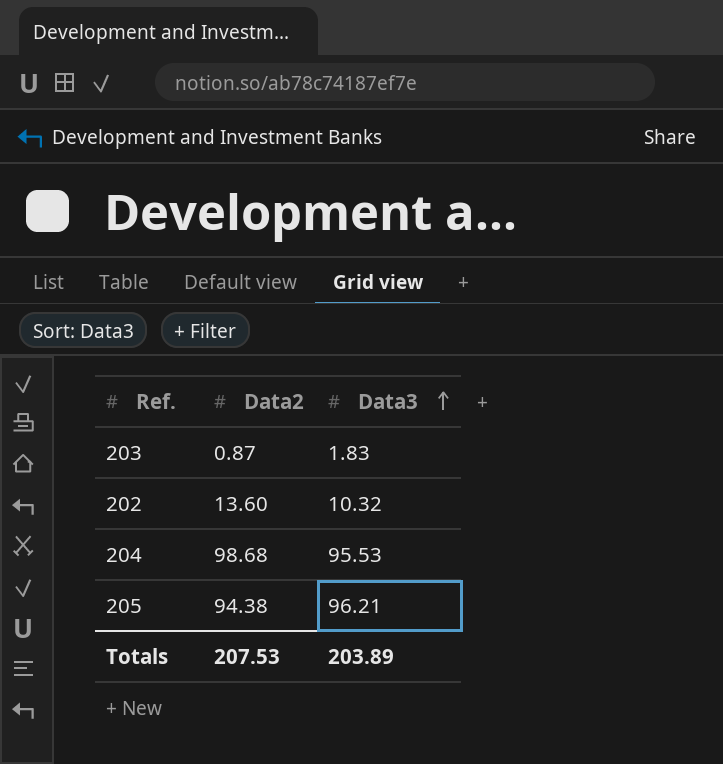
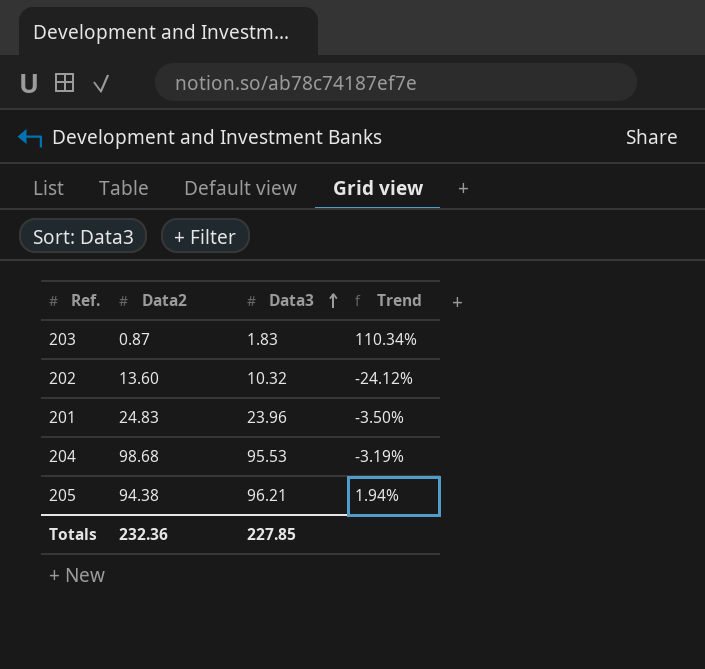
column Trend | formula: none -> ([Data3] - [Data2]) / [Data2]
row 201: none -> 24.83 | 23.96 | -3.50%
Totals | Data2: 207.53 -> 232.36
Totals | Data3: 203.89 -> 227.85

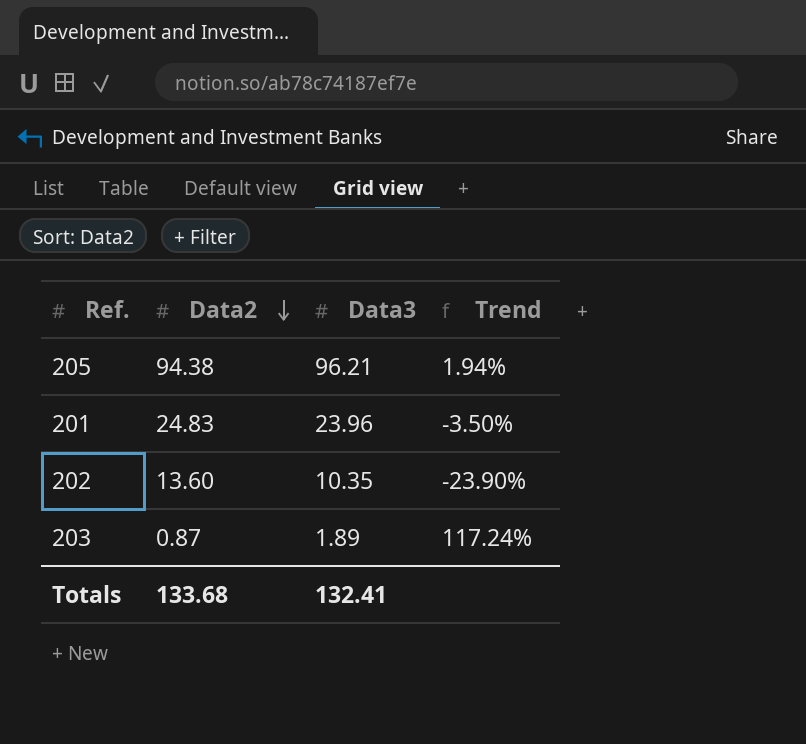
row order: Data3 ascending -> Data2 descending
row 204: 98.68 | 95.53 | -3.19% -> none
202 | Data3: 10.32 -> 10.35
202 | Trend: -24.12% -> -23.90%
203 | Data3: 1.83 -> 1.89
203 | Trend: 110.34% -> 117.24%
Totals | Data2: 232.36 -> 133.68
Totals | Data3: 227.85 -> 132.41

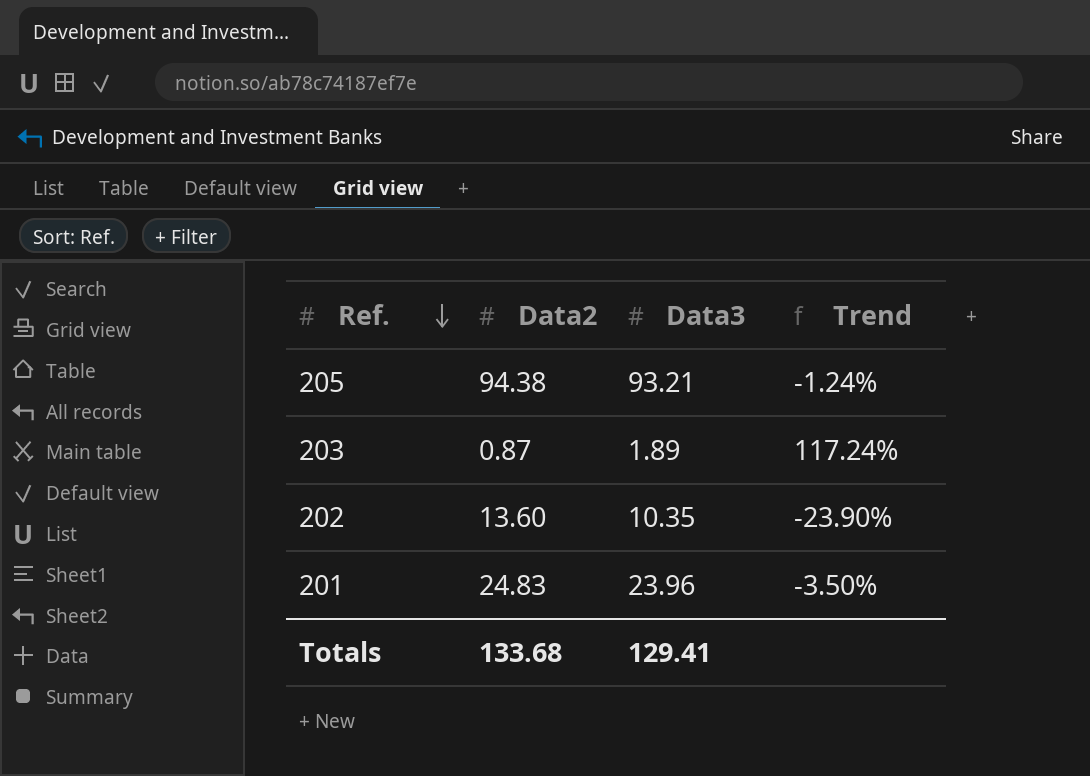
row order: Data2 descending -> Ref. descending
205 | Data3: 96.21 -> 93.21
205 | Trend: 1.94% -> -1.24%
Totals | Data3: 132.41 -> 129.41

